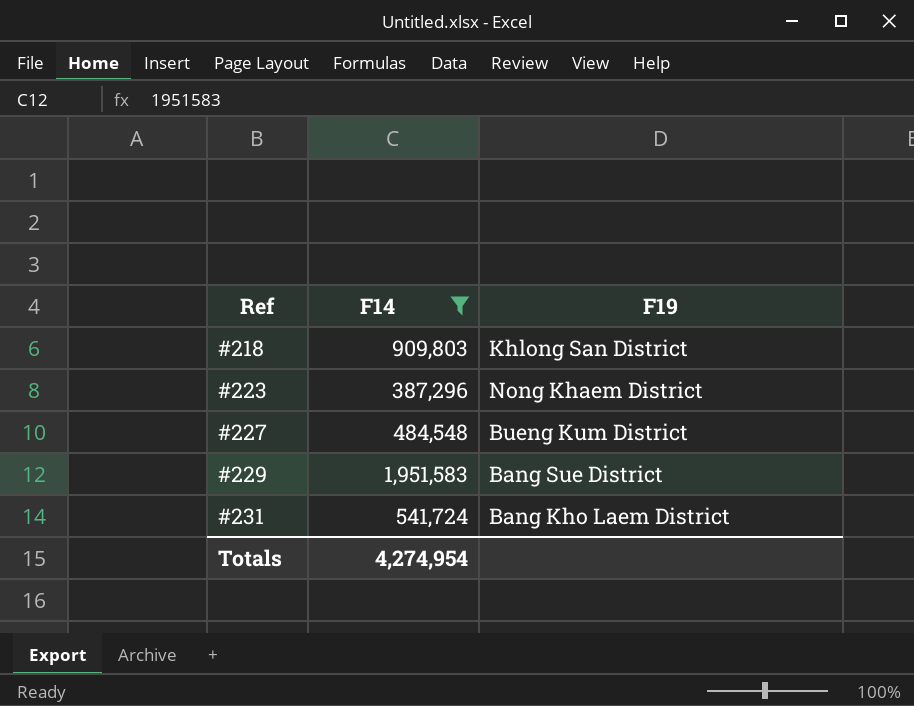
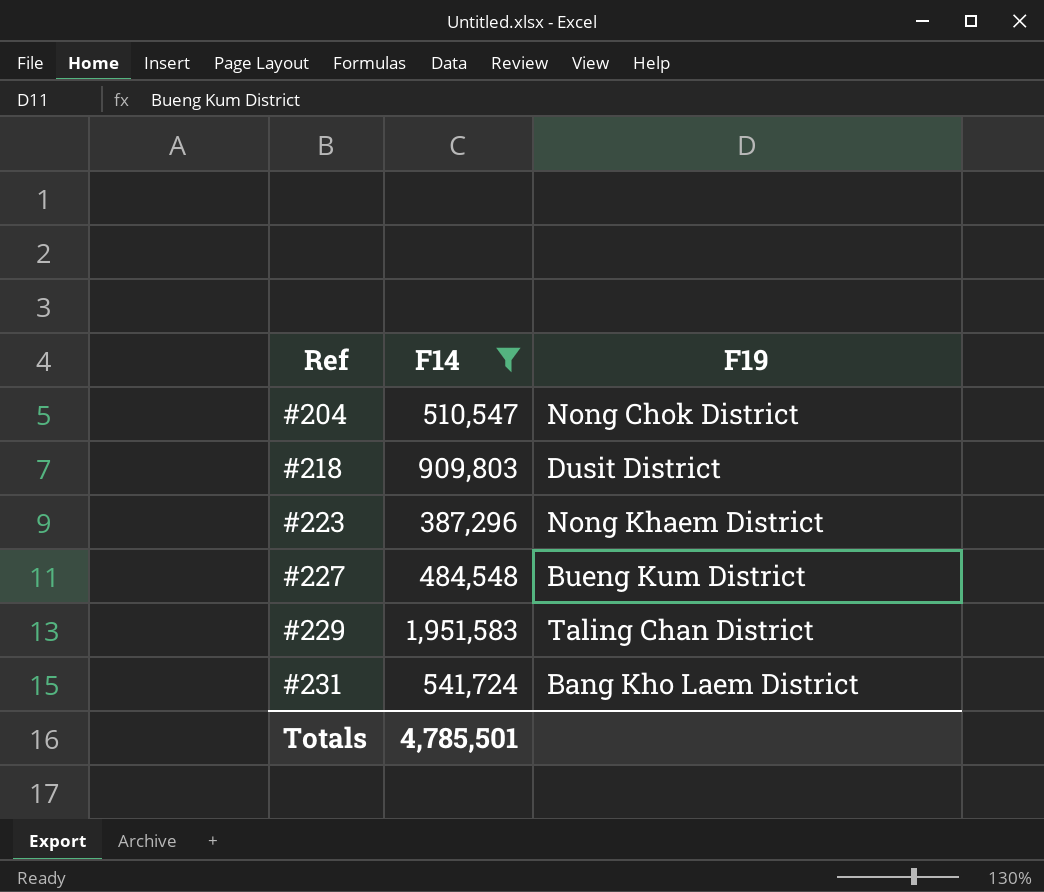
row #204: none -> 510,547 | Nong Chok District
#218 | F19: Khlong San District -> Dusit District
#229 | F19: Bang Sue District -> Taling Chan District
Totals | F14: 4,274,954 -> 4,785,501

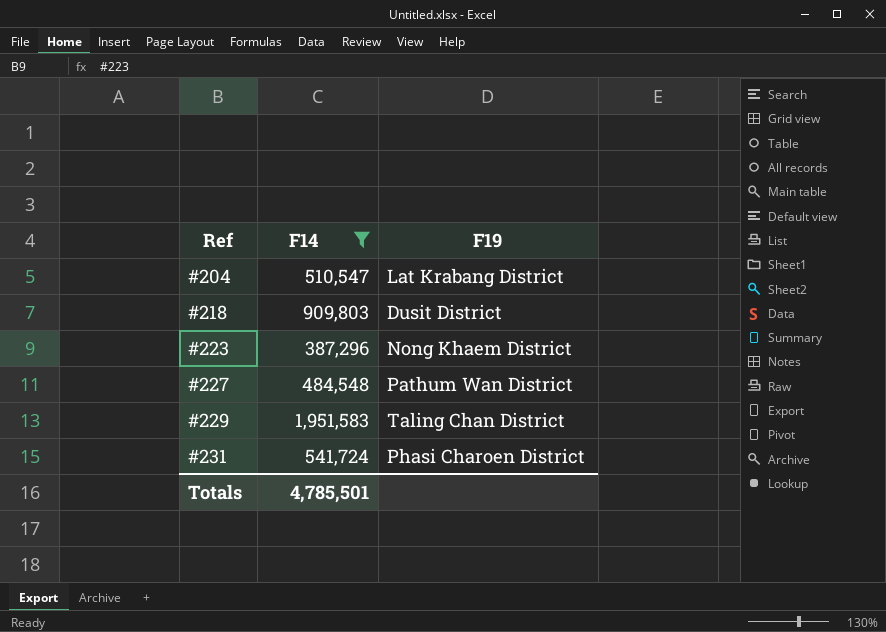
#204 | F19: Nong Chok District -> Lat Krabang District
#227 | F19: Bueng Kum District -> Pathum Wan District
#231 | F19: Bang Kho Laem District -> Phasi Charoen District

